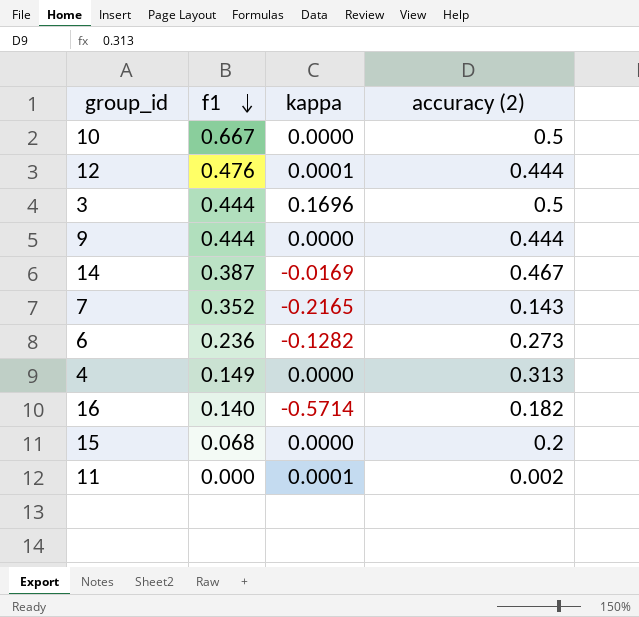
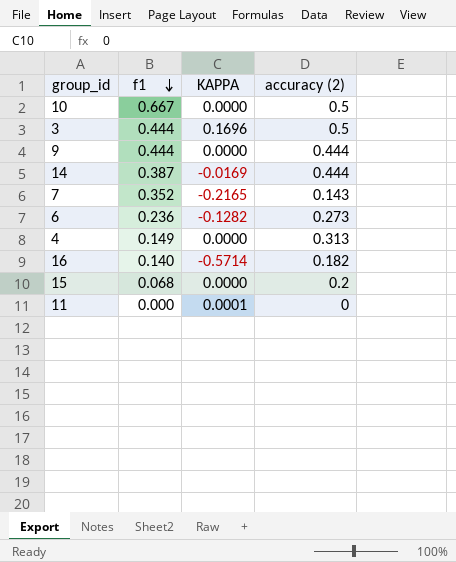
column name: kappa -> KAPPA
row 12: 0.476 | 0.0001 | 0.444 -> none
14 | accuracy (2): 0.467 -> 0.444
11 | accuracy (2): 0.002 -> 0

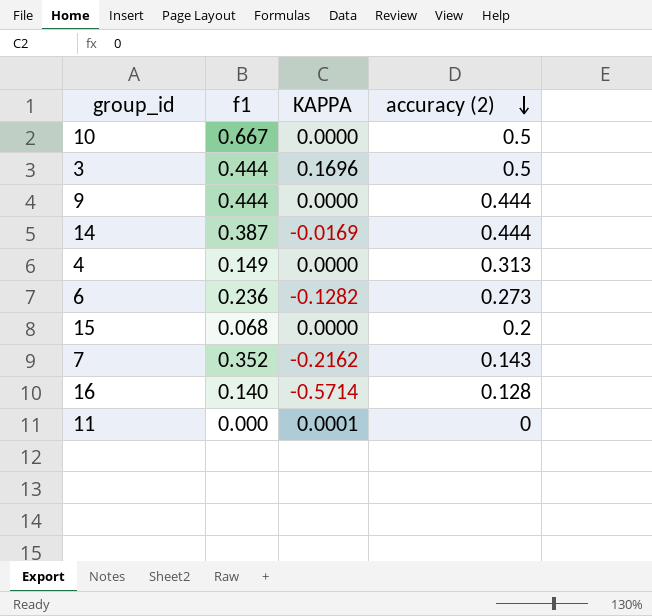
row order: f1 descending -> accuracy (2) descending
7 | KAPPA: -0.2165 -> -0.2162
16 | accuracy (2): 0.182 -> 0.128

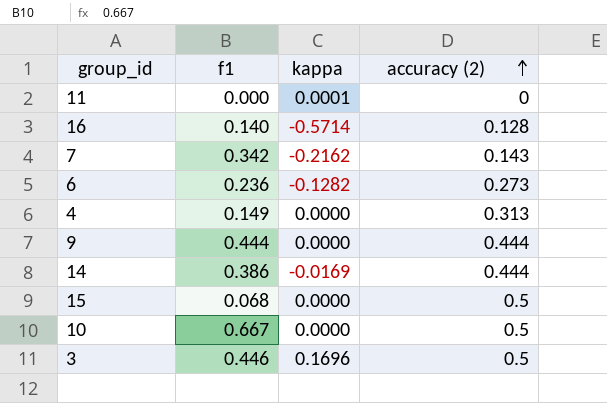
row order: accuracy (2) descending -> accuracy (2) ascending
column name: KAPPA -> kappa
7 | f1: 0.352 -> 0.342
14 | f1: 0.387 -> 0.386
15 | accuracy (2): 0.2 -> 0.5
3 | f1: 0.444 -> 0.446

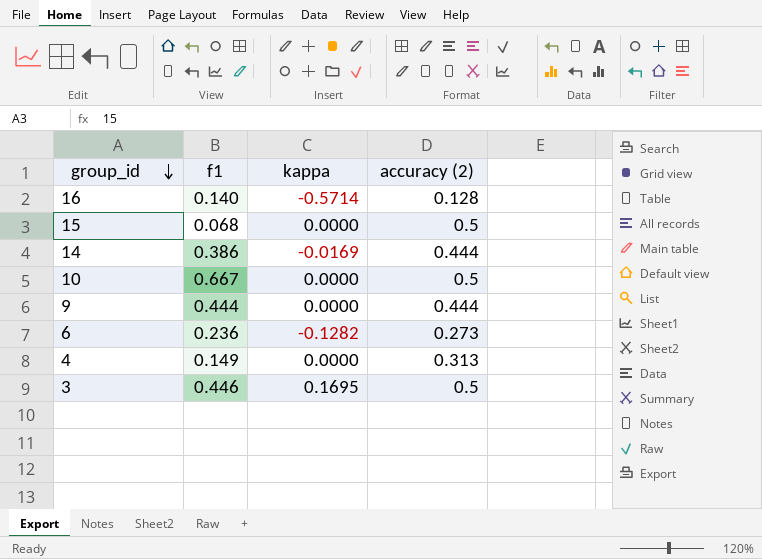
row order: accuracy (2) ascending -> group_id descending
row 11: 0.000 | 0.0001 | 0 -> none
row 7: 0.342 | -0.2162 | 0.143 -> none
3 | kappa: 0.1696 -> 0.1695

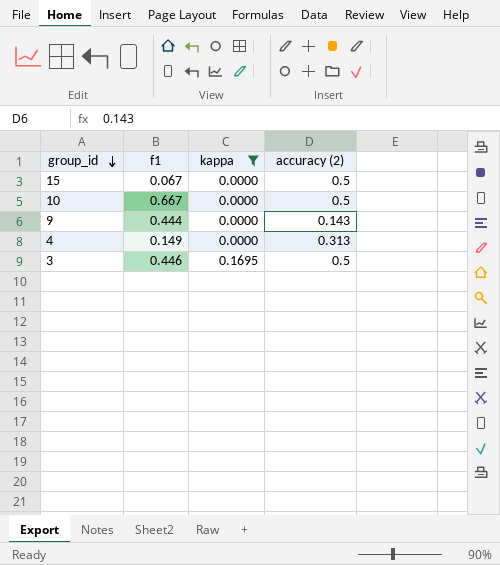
filter: none -> kappa >= 0.0000
15 | f1: 0.068 -> 0.067
9 | accuracy (2): 0.444 -> 0.143

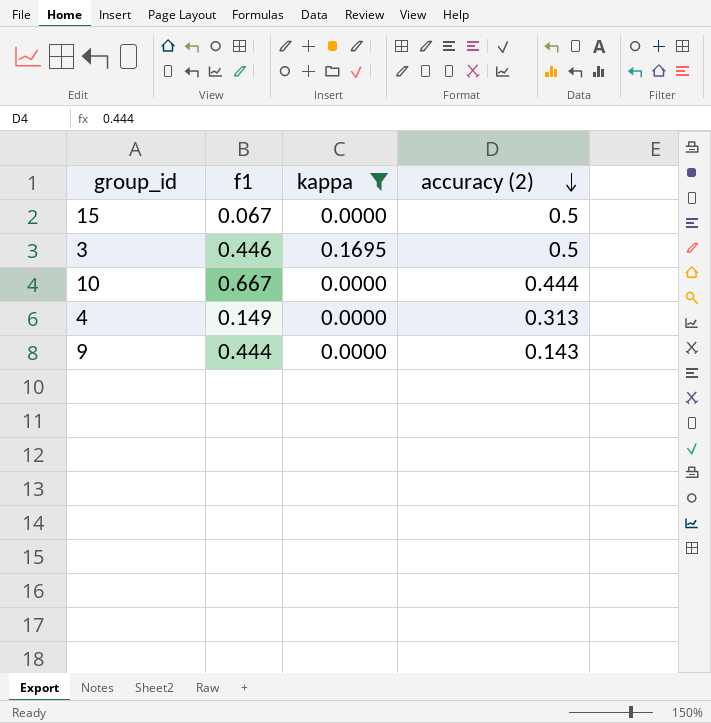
row order: group_id descending -> accuracy (2) descending
10 | accuracy (2): 0.5 -> 0.444

